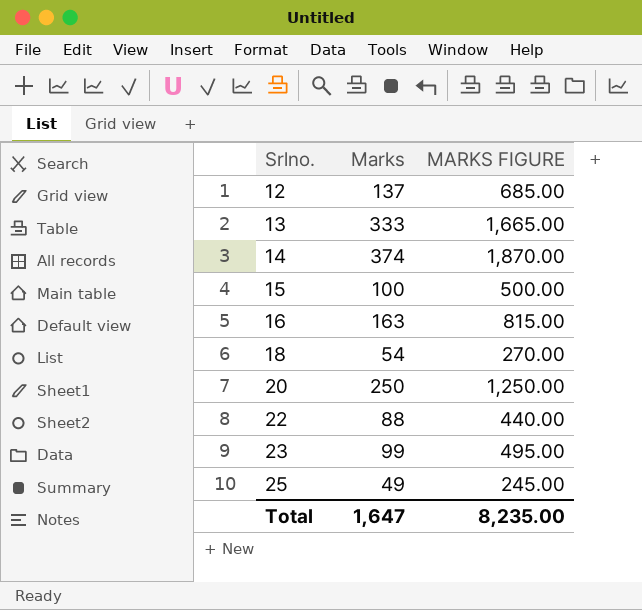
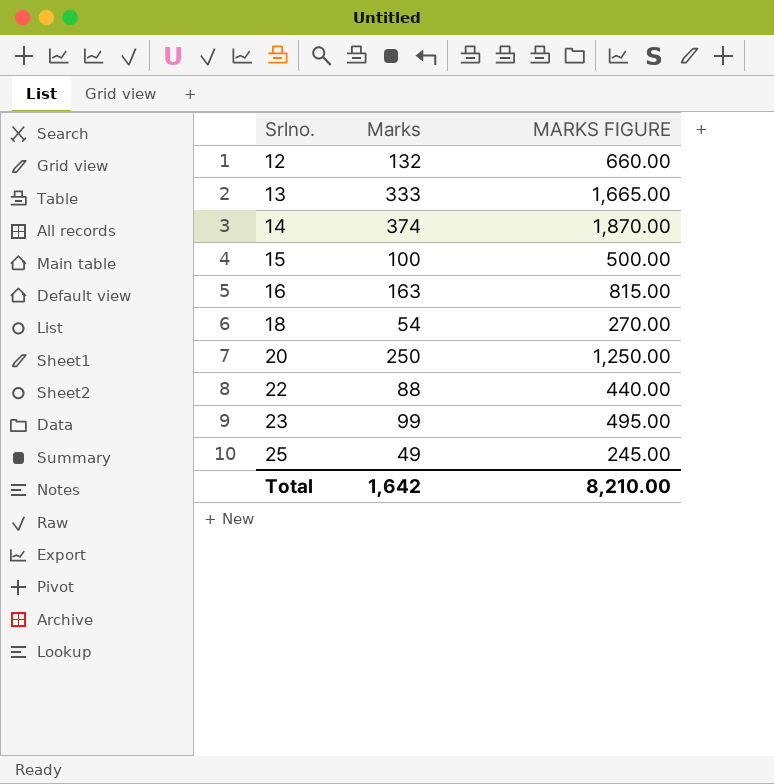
12 | Marks: 137 -> 132
12 | MARKS FIGURE: 685.00 -> 660.00
Total | Marks: 1,647 -> 1,642
Total | MARKS FIGURE: 8,235.00 -> 8,210.00

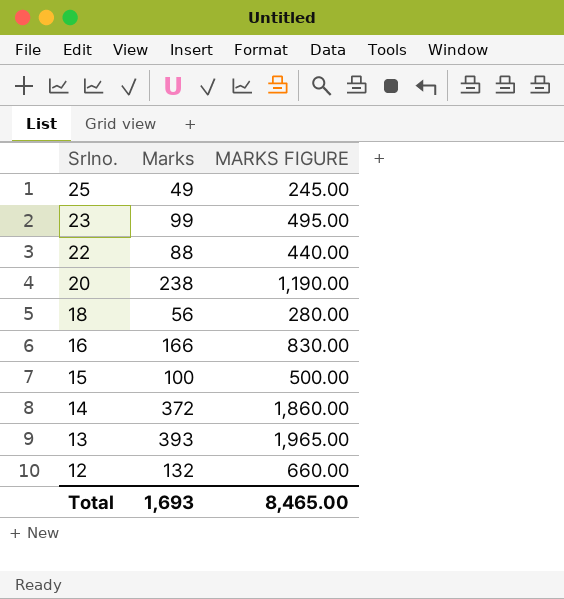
row order: Srlno. ascending -> Srlno. descending
20 | Marks: 250 -> 238
20 | MARKS FIGURE: 1,250.00 -> 1,190.00
18 | Marks: 54 -> 56
18 | MARKS FIGURE: 270.00 -> 280.00
16 | Marks: 163 -> 166
16 | MARKS FIGURE: 815.00 -> 830.00
14 | Marks: 374 -> 372
14 | MARKS FIGURE: 1,870.00 -> 1,860.00
13 | Marks: 333 -> 393
13 | MARKS FIGURE: 1,665.00 -> 1,965.00
Total | Marks: 1,642 -> 1,693
Total | MARKS FIGURE: 8,210.00 -> 8,465.00

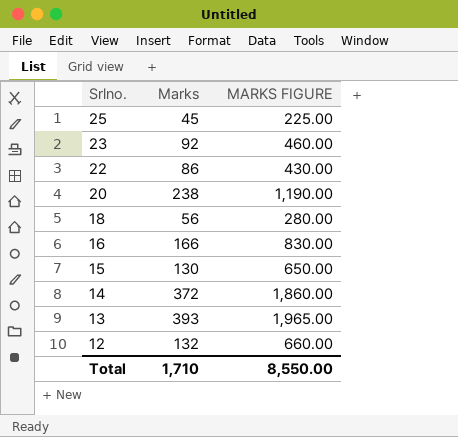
25 | Marks: 49 -> 45
25 | MARKS FIGURE: 245.00 -> 225.00
23 | Marks: 99 -> 92
23 | MARKS FIGURE: 495.00 -> 460.00
22 | Marks: 88 -> 86
22 | MARKS FIGURE: 440.00 -> 430.00
15 | Marks: 100 -> 130
15 | MARKS FIGURE: 500.00 -> 650.00
Total | Marks: 1,693 -> 1,710
Total | MARKS FIGURE: 8,465.00 -> 8,550.00

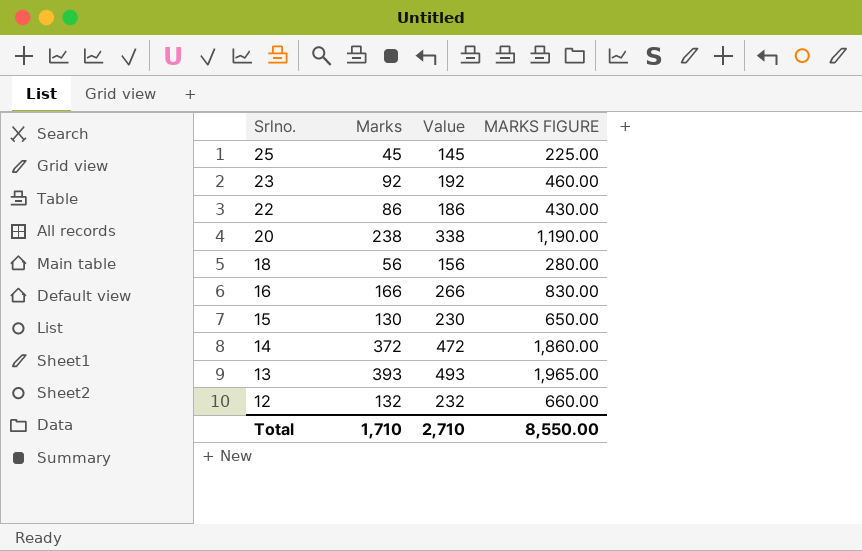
column Value | formula: none -> [Marks] + 100

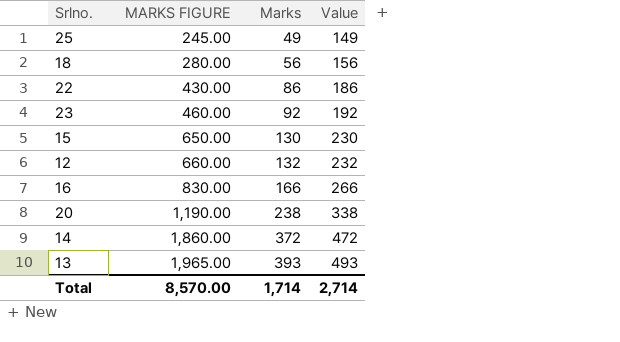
row order: Srlno. descending -> MARKS FIGURE ascending
column MARKS FIGURE | position: 4 -> 2
25 | MARKS FIGURE: 225.00 -> 245.00
25 | Marks: 45 -> 49
25 | Value: 145 -> 149
Total | MARKS FIGURE: 8,550.00 -> 8,570.00
Total | Marks: 1,710 -> 1,714
Total | Value: 2,710 -> 2,714

